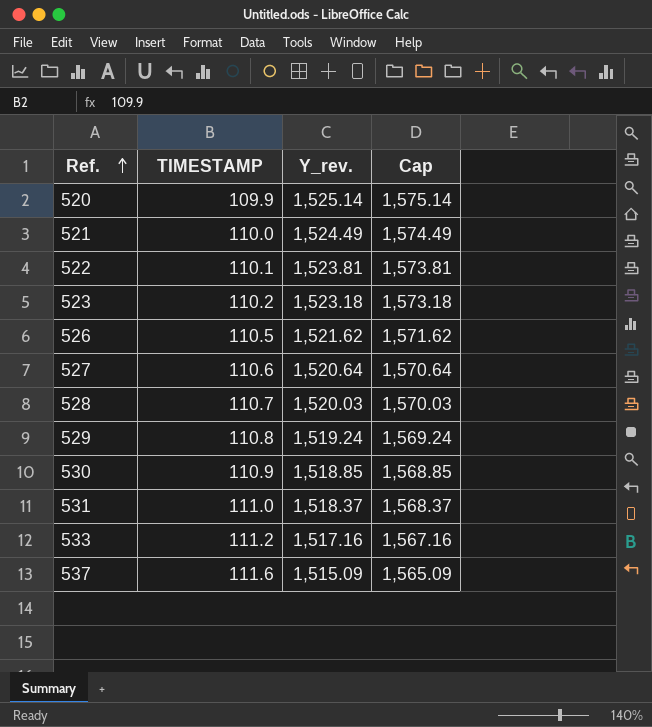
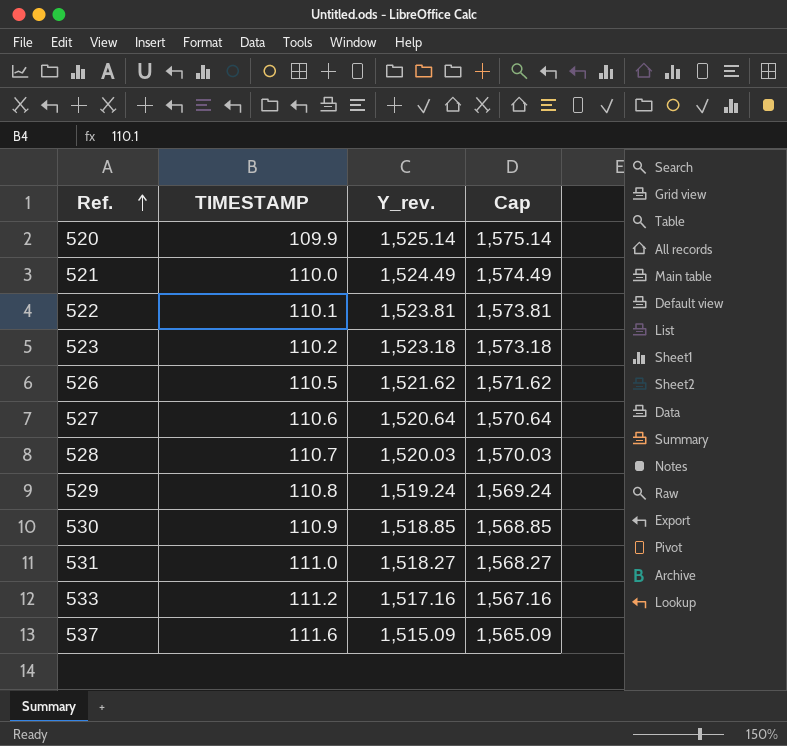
531 | Y_rev.: 1,518.37 -> 1,518.27
531 | Cap: 1,568.37 -> 1,568.27

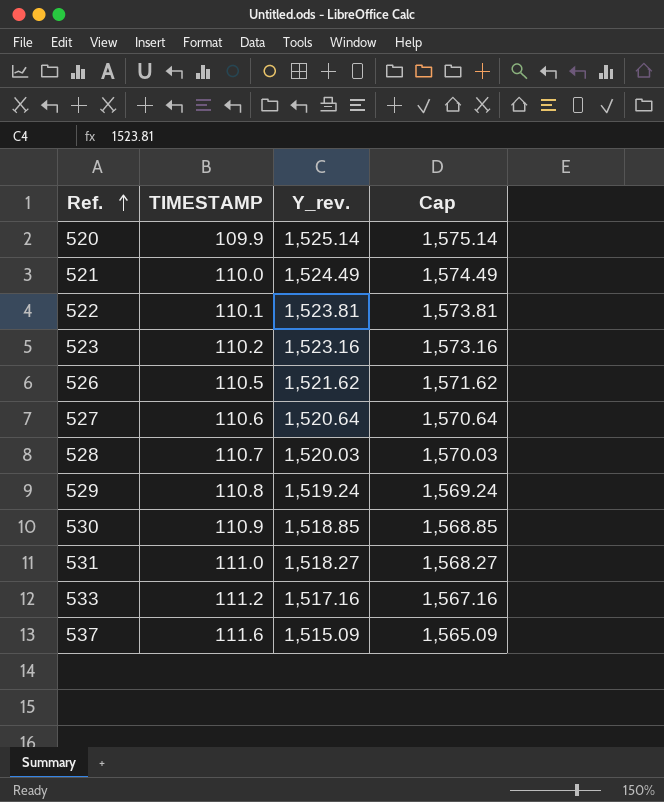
523 | Y_rev.: 1,523.18 -> 1,523.16
523 | Cap: 1,573.18 -> 1,573.16

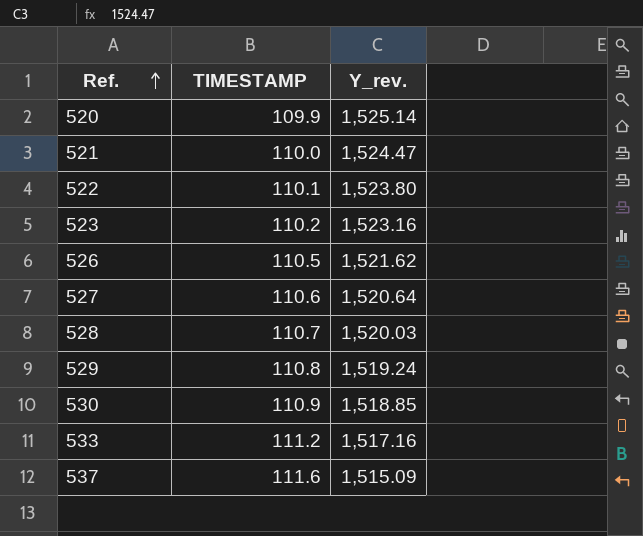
column Cap | formula: [Y_rev.] + 50 -> none
row 531: 111.0 | 1,518.27 | 1,568.27 -> none
521 | Y_rev.: 1,524.49 -> 1,524.47
522 | Y_rev.: 1,523.81 -> 1,523.80

